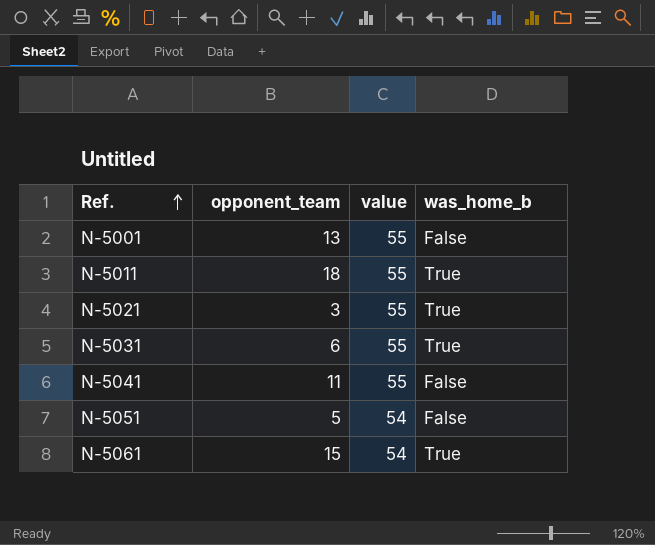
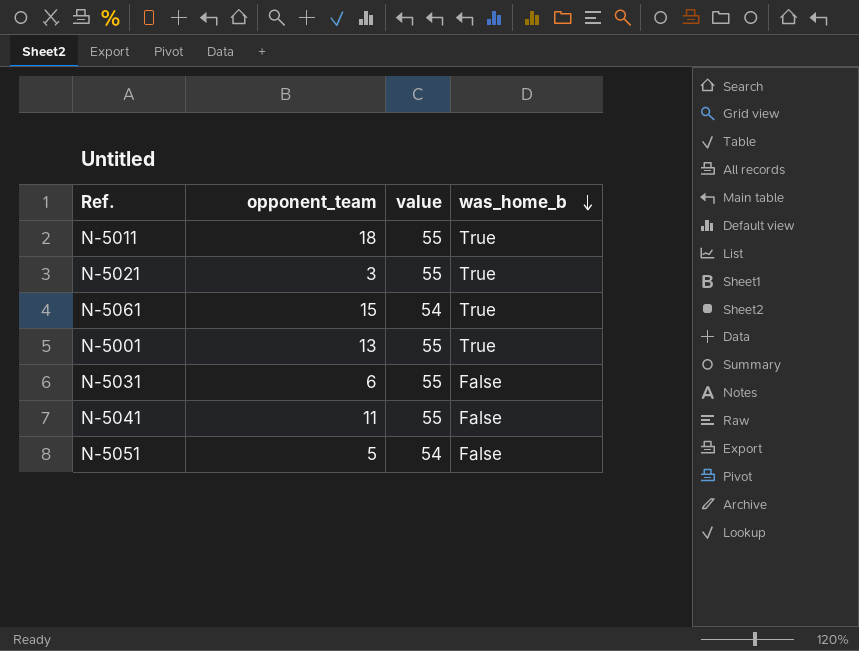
row order: Ref. ascending -> was_home_b descending
N-5001 | was_home_b: False -> True
N-5031 | was_home_b: True -> False

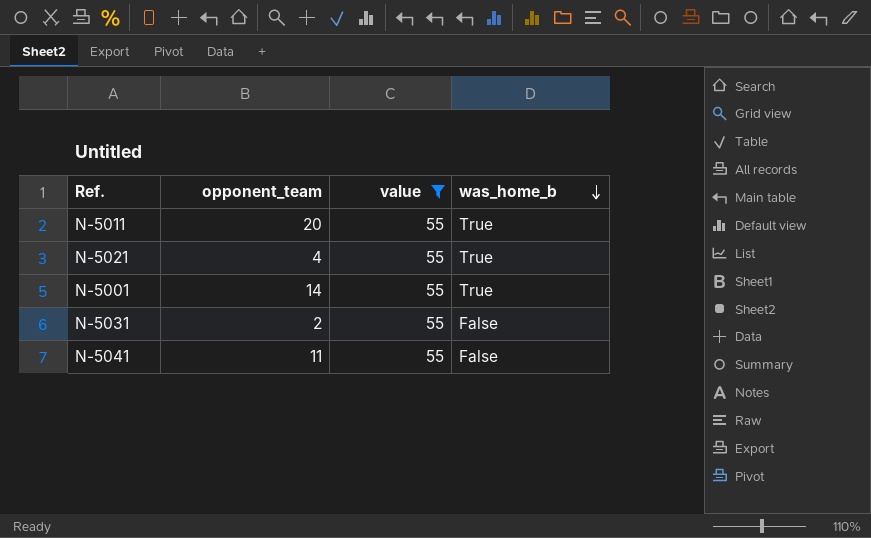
filter: none -> value = 55
N-5011 | opponent_team: 18 -> 20
N-5021 | opponent_team: 3 -> 4
N-5001 | opponent_team: 13 -> 14
N-5031 | opponent_team: 6 -> 2

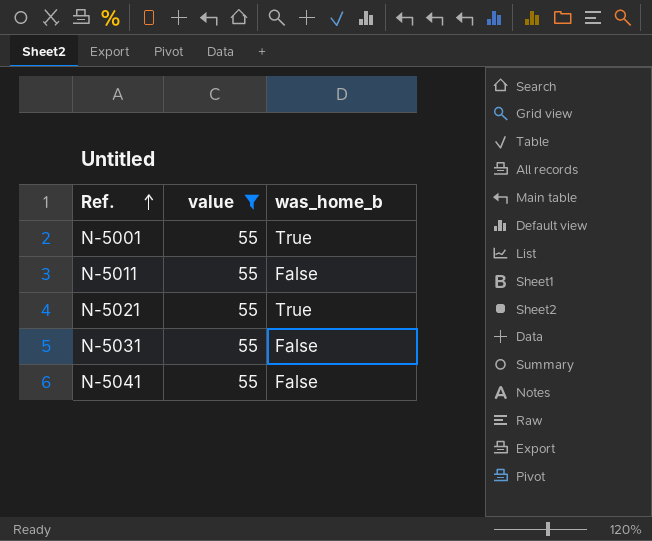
row order: was_home_b descending -> Ref. ascending
column opponent_team | position: 2 -> none
N-5011 | was_home_b: True -> False

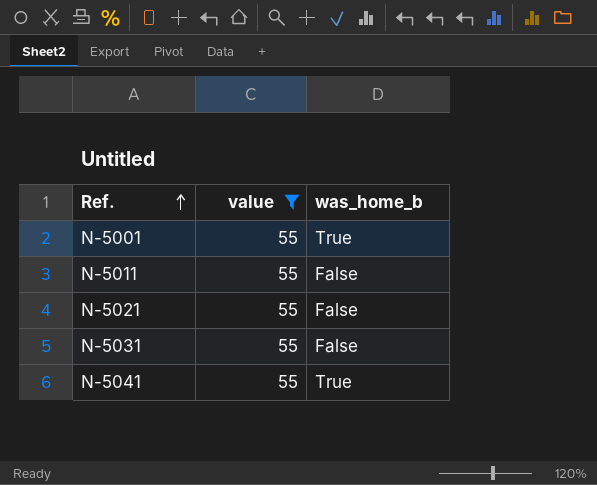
N-5021 | was_home_b: True -> False
N-5041 | was_home_b: False -> True

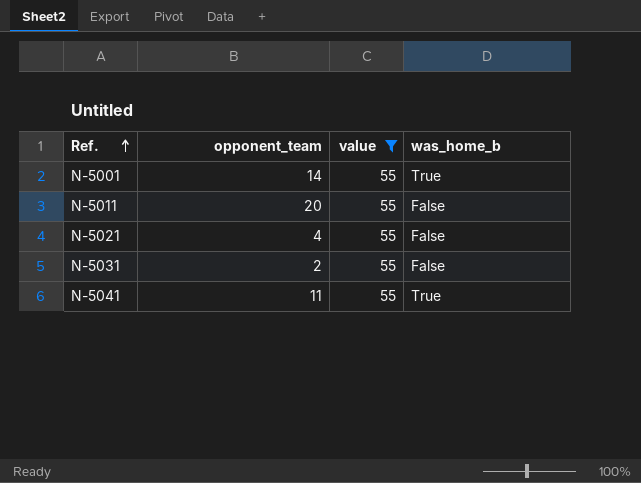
column opponent_team | position: none -> 2

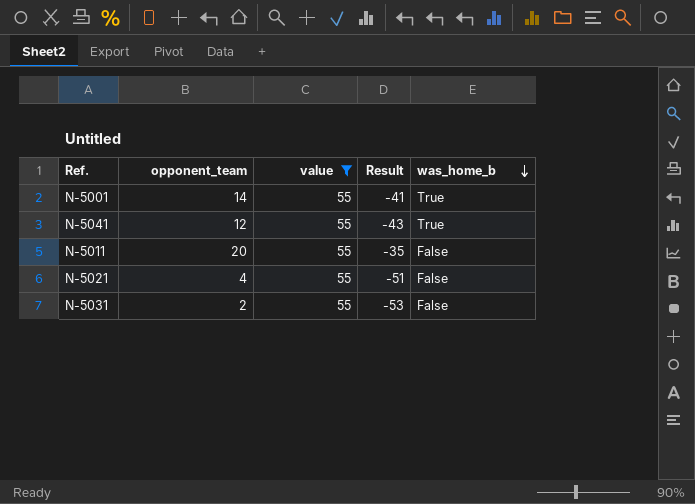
row order: Ref. ascending -> was_home_b descending
column Result | formula: none -> [opponent_team] - [value]
N-5041 | opponent_team: 11 -> 12

